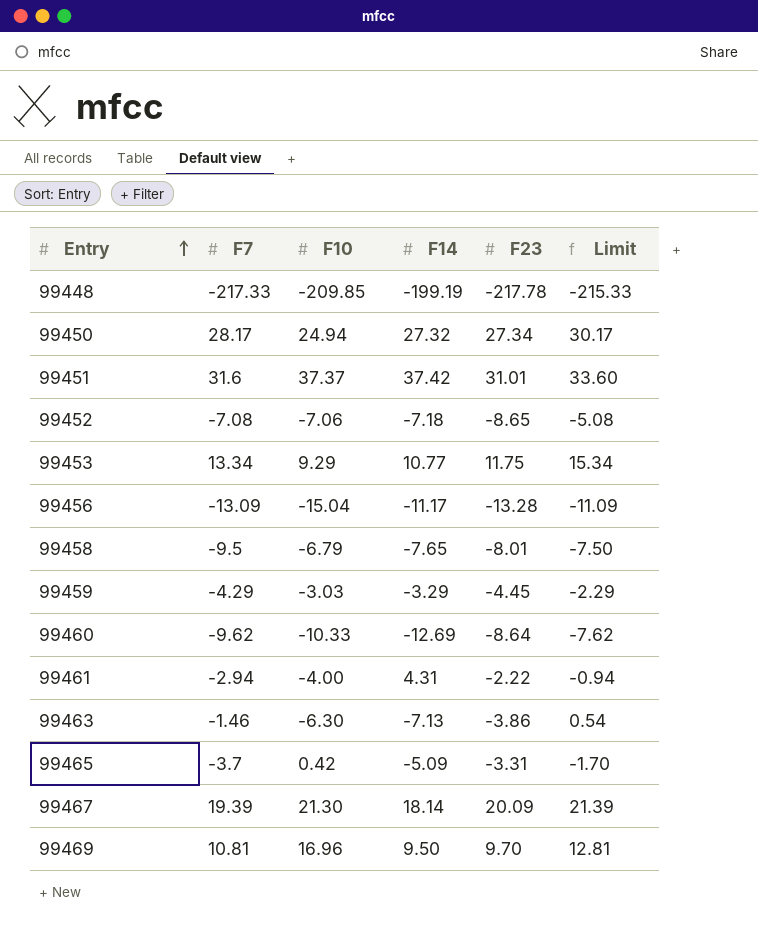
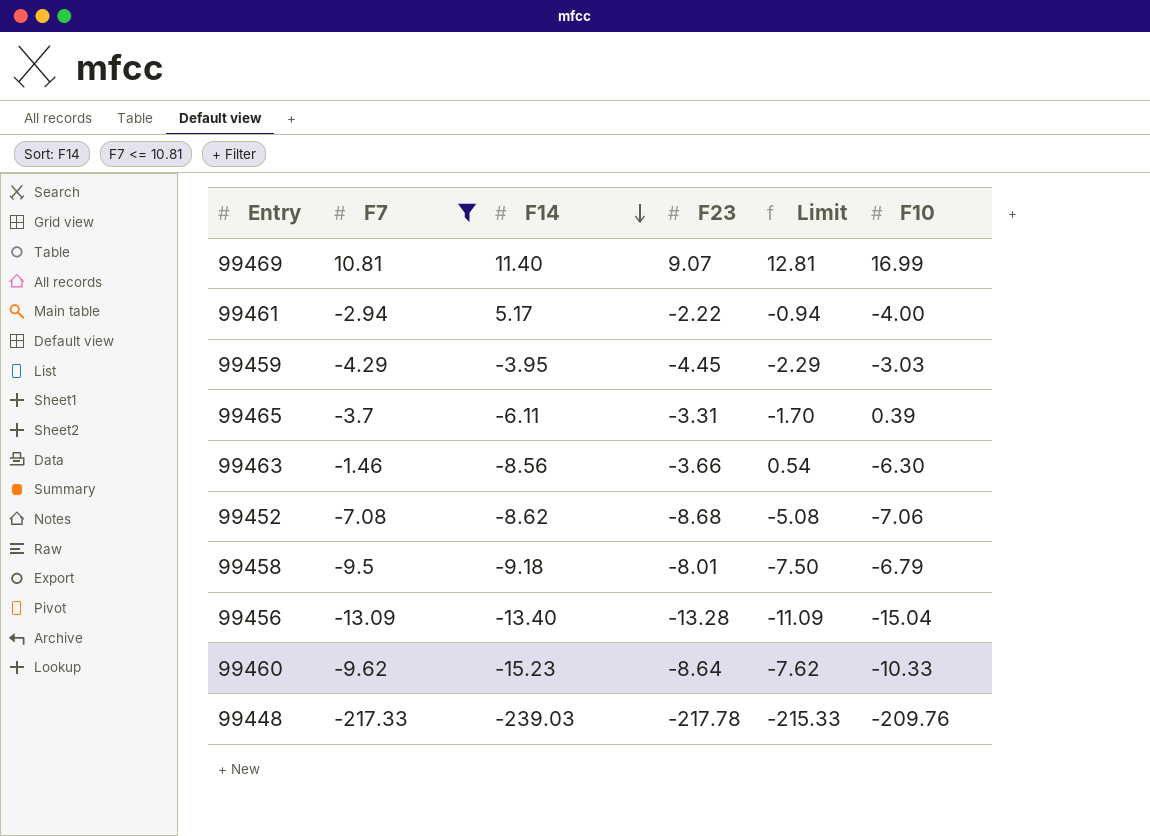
filter: none -> F7 <= 10.81
row order: Entry ascending -> F14 descending
column F10 | position: 3 -> 6
99469 | F14: 9.50 -> 11.40
99469 | F23: 9.70 -> 9.07
99469 | F10: 16.96 -> 16.99
99461 | F14: 4.31 -> 5.17
99459 | F14: -3.29 -> -3.95
99465 | F14: -5.09 -> -6.11
99465 | F10: 0.42 -> 0.39
99463 | F14: -7.13 -> -8.56
99463 | F23: -3.86 -> -3.66
99452 | F14: -7.18 -> -8.62
99452 | F23: -8.65 -> -8.68
99458 | F14: -7.65 -> -9.18
99456 | F14: -11.17 -> -13.40
99460 | F14: -12.69 -> -15.23
99448 | F14: -199.19 -> -239.03
99448 | F10: -209.85 -> -209.76

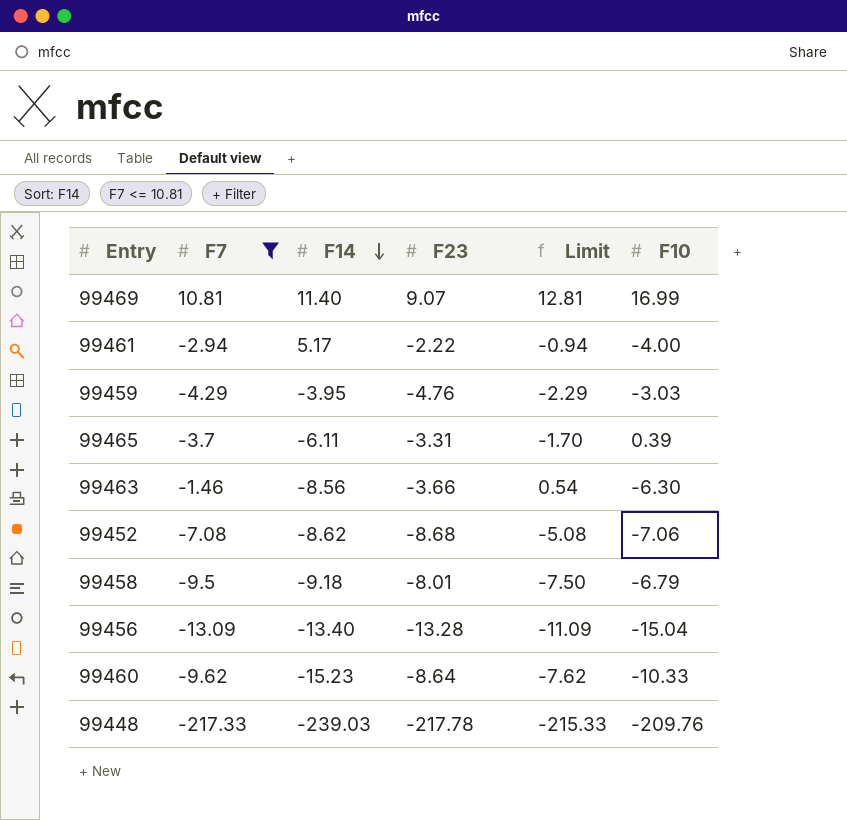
99459 | F23: -4.45 -> -4.76

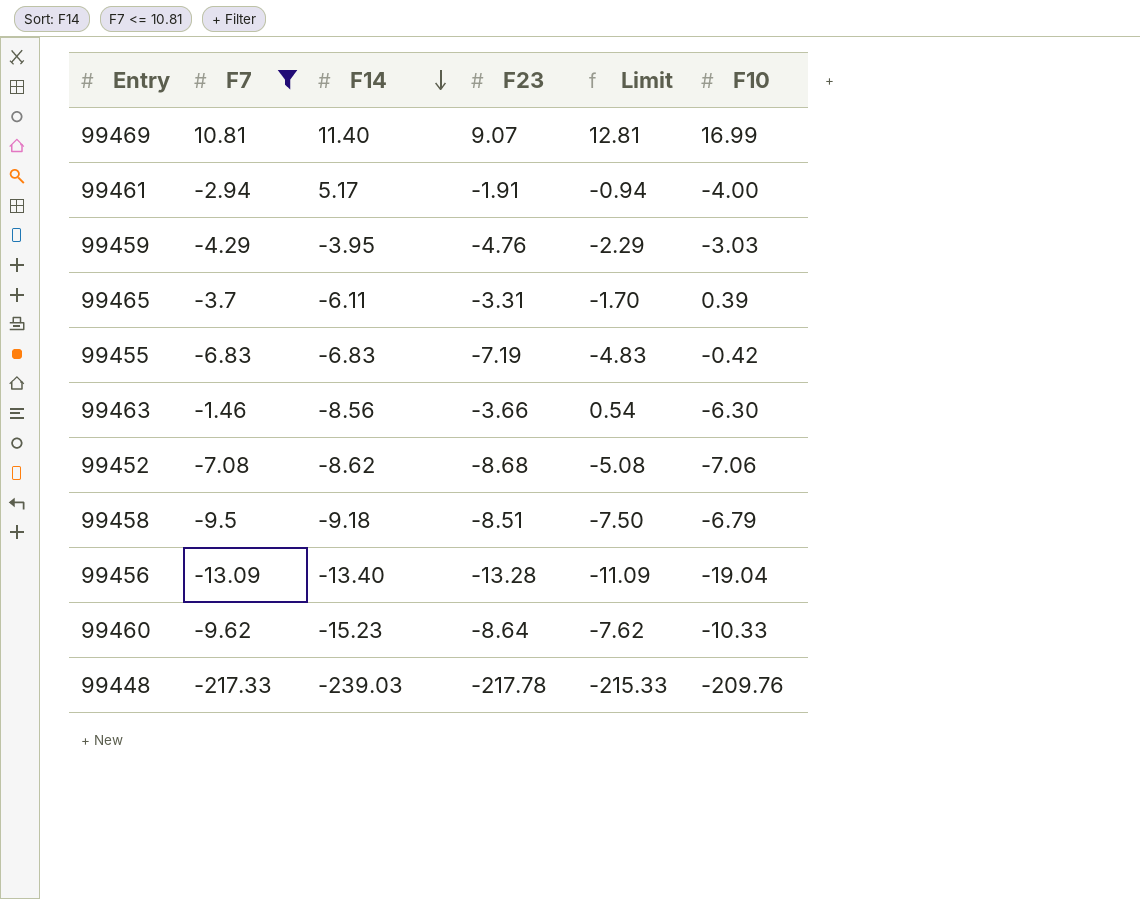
99461 | F23: -2.22 -> -1.91
row 99455: none -> -6.83 | -6.83 | -7.19 | -4.83 | -0.42
99458 | F23: -8.01 -> -8.51
99456 | F10: -15.04 -> -19.04

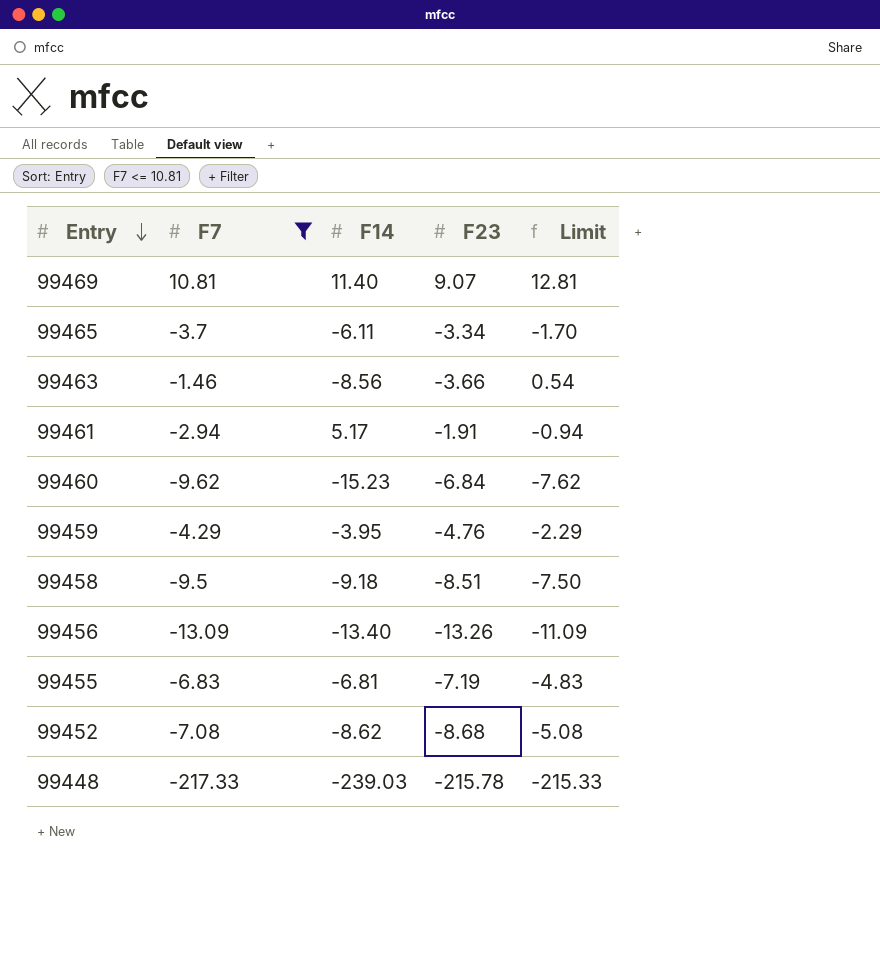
row order: F14 descending -> Entry descending
column F10 | position: 6 -> none
99465 | F23: -3.31 -> -3.34
99460 | F23: -8.64 -> -6.84
99456 | F23: -13.28 -> -13.26
99455 | F14: -6.83 -> -6.81
99448 | F23: -217.78 -> -215.78

